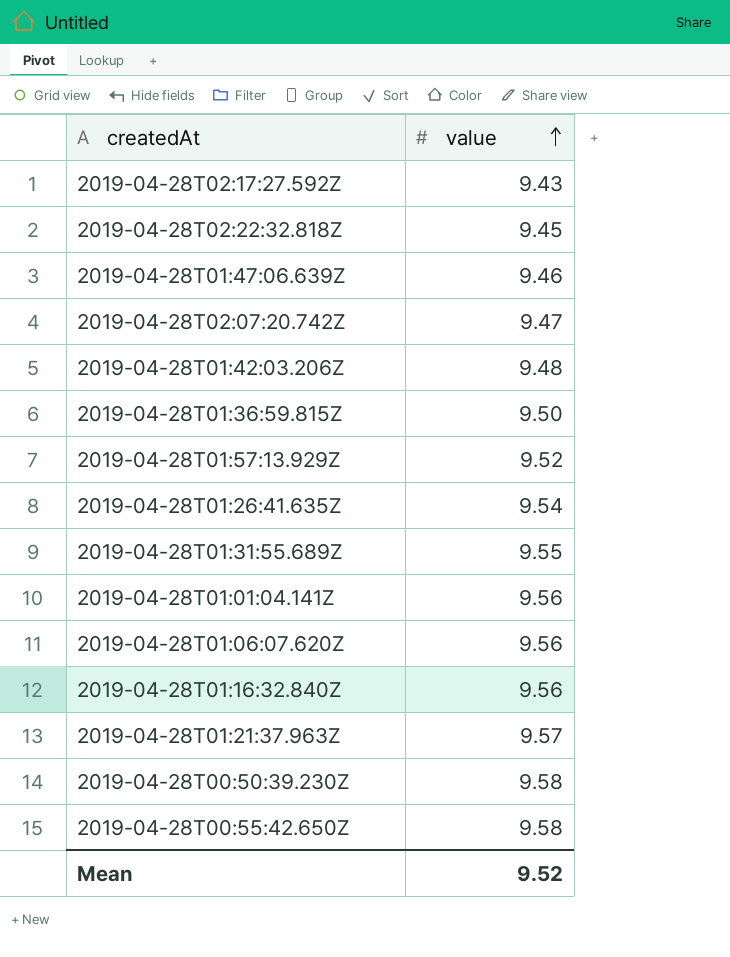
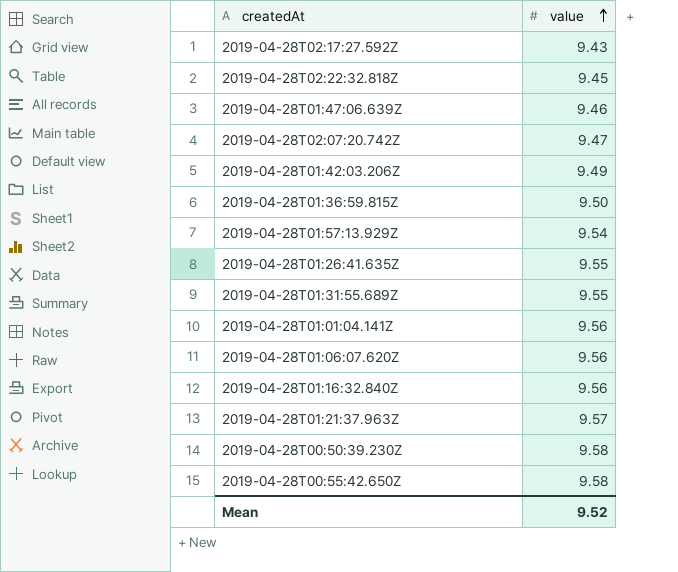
2019-04-28T01:42:03.206Z | value: 9.48 -> 9.49
2019-04-28T01:57:13.929Z | value: 9.52 -> 9.54
2019-04-28T01:26:41.635Z | value: 9.54 -> 9.55

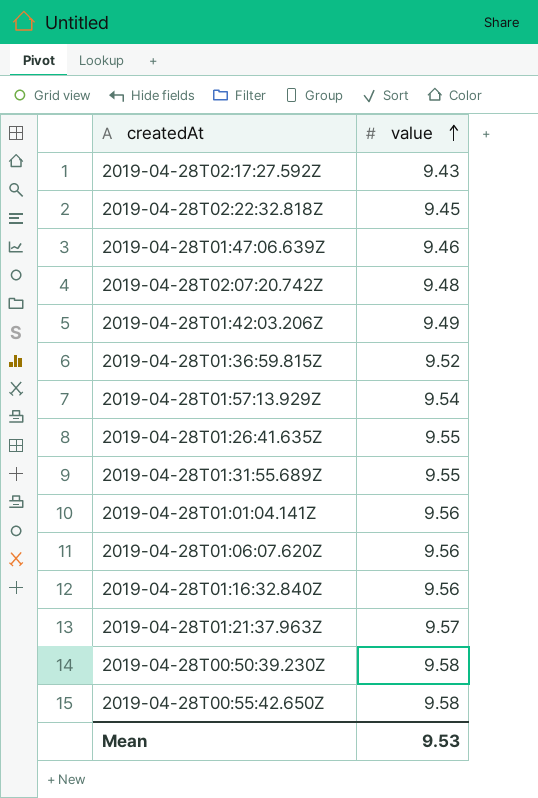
2019-04-28T02:07:20.742Z | value: 9.47 -> 9.48
2019-04-28T01:36:59.815Z | value: 9.50 -> 9.52
Mean | value: 9.52 -> 9.53

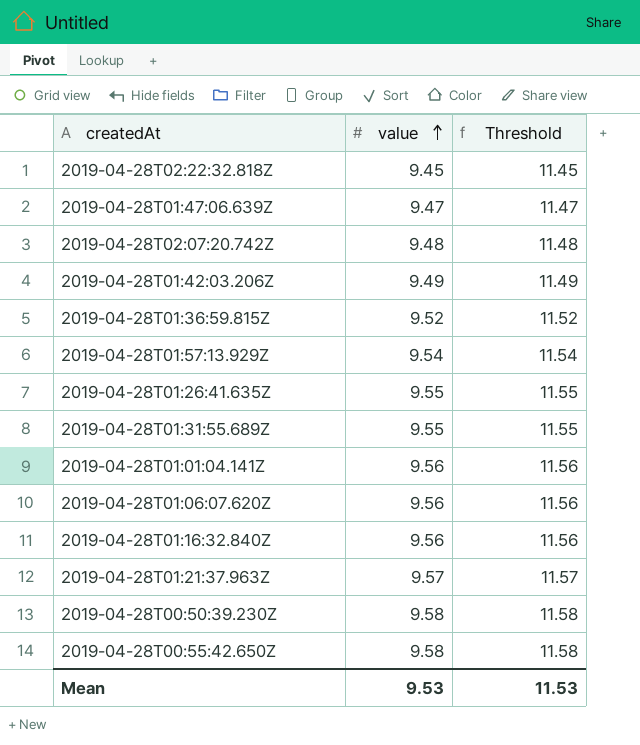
column Threshold | formula: none -> [value] + 2
row 2019-04-28T02:17:27.592Z: 9.43 -> none
2019-04-28T01:47:06.639Z | value: 9.46 -> 9.47

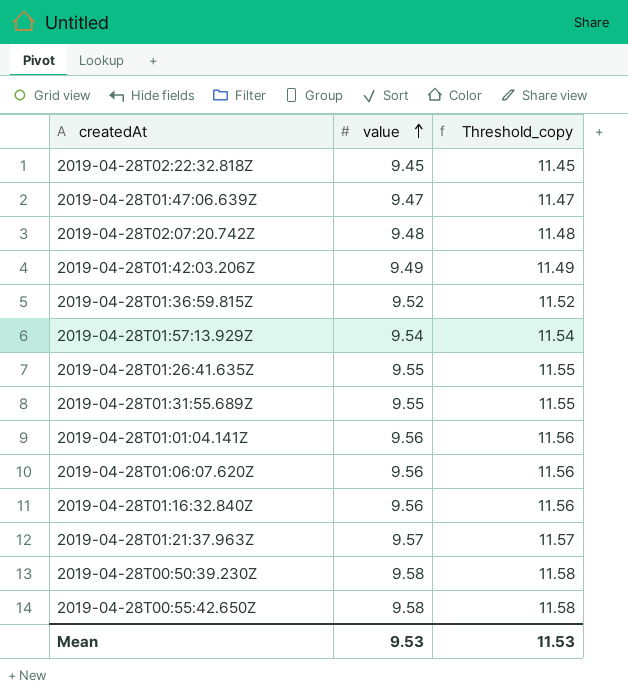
column name: Threshold -> Threshold_copy

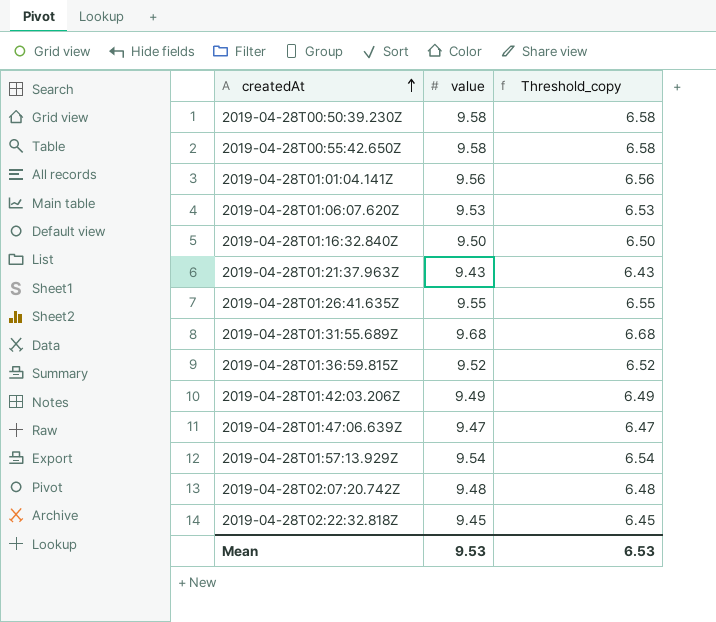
row order: value ascending -> createdAt ascending
column Threshold_copy | formula: [value] + 2 -> [value] - 3
2019-04-28T01:06:07.620Z | value: 9.56 -> 9.53
2019-04-28T01:16:32.840Z | value: 9.56 -> 9.50
2019-04-28T01:21:37.963Z | value: 9.57 -> 9.43
2019-04-28T01:31:55.689Z | value: 9.55 -> 9.68
Mean | Threshold_copy: 11.53 -> 6.53

